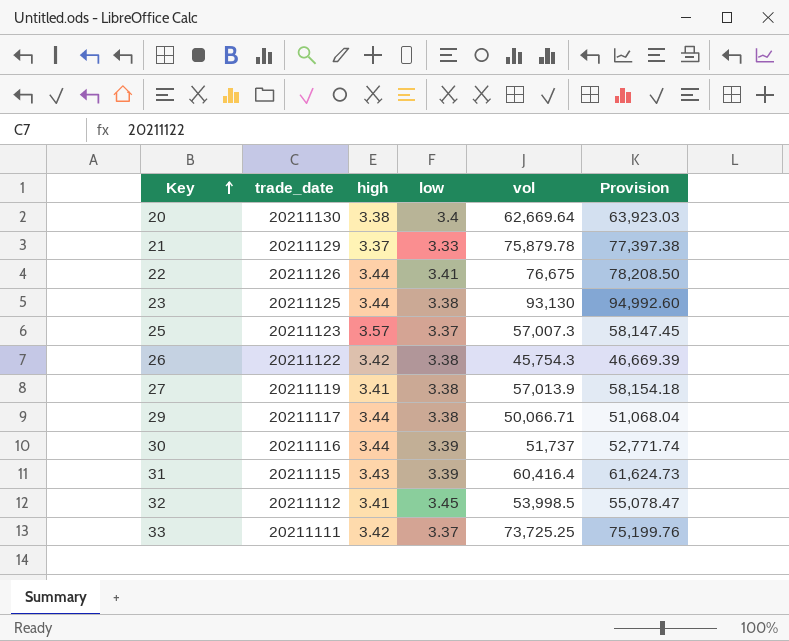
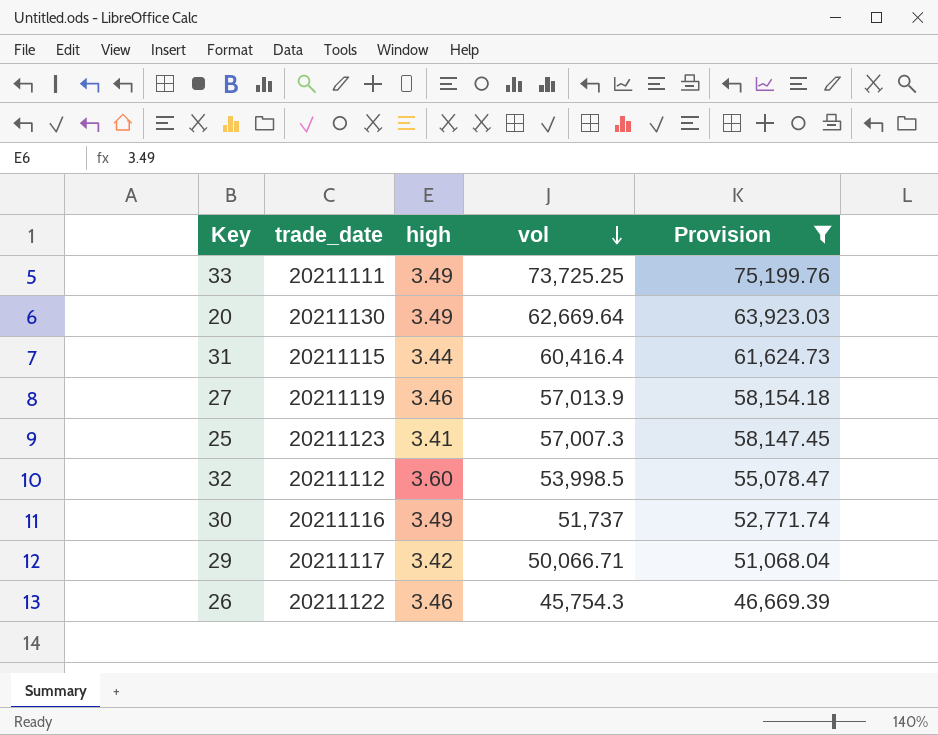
filter: none -> Provision <= 75,199.76
row order: Key ascending -> vol descending
column low | position: 4 -> none
33 | high: 3.42 -> 3.49
20 | high: 3.38 -> 3.49
31 | high: 3.43 -> 3.44
27 | high: 3.41 -> 3.46
25 | high: 3.57 -> 3.41
32 | high: 3.41 -> 3.60
30 | high: 3.44 -> 3.49
29 | high: 3.44 -> 3.42
26 | high: 3.42 -> 3.46

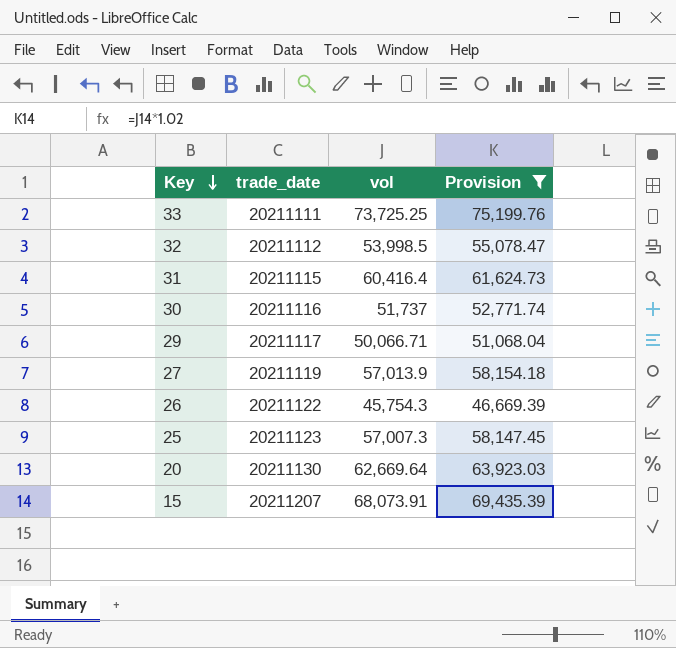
row order: vol descending -> Key descending
column high | position: 3 -> none
row 15: none -> 20211207 | 68,073.91 | 69,435.39

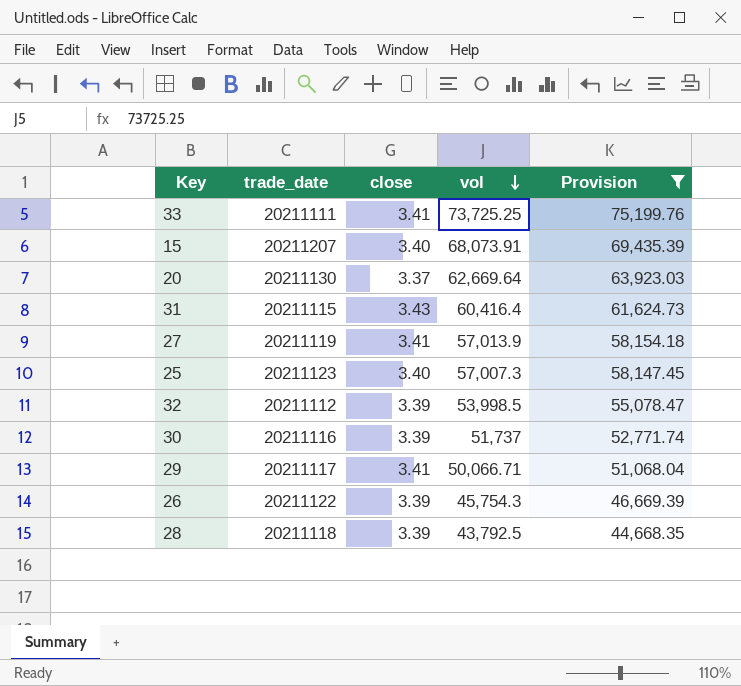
row order: Key descending -> vol descending
column close | position: none -> 3
row 28: none -> 20211118 | 3.39 | 43,792.5 | 44,668.35

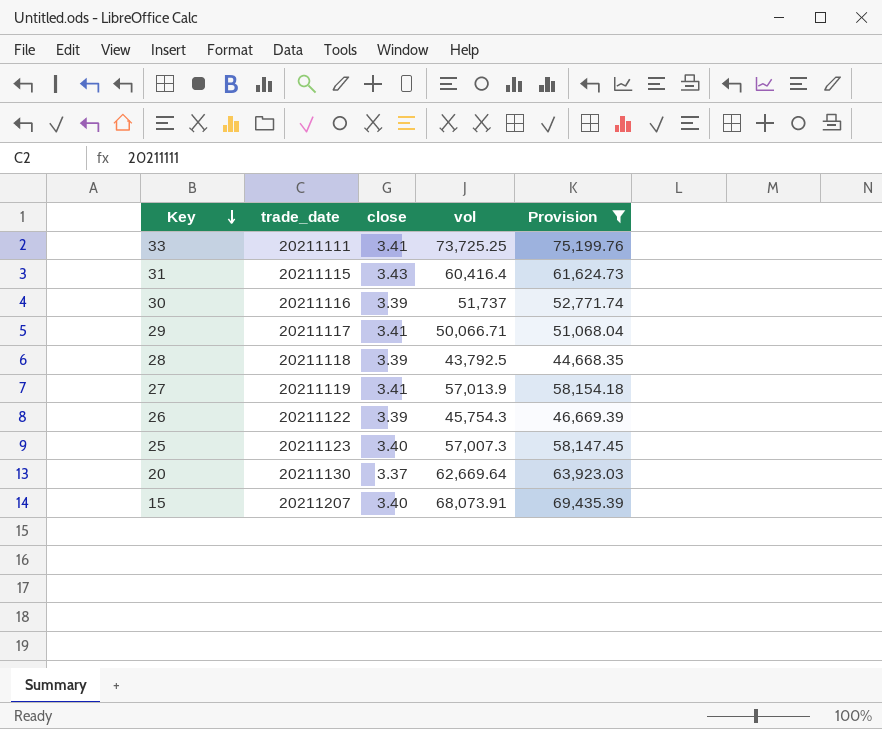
row order: vol descending -> Key descending
row 32: 20211112 | 3.39 | 53,998.5 | 55,078.47 -> none

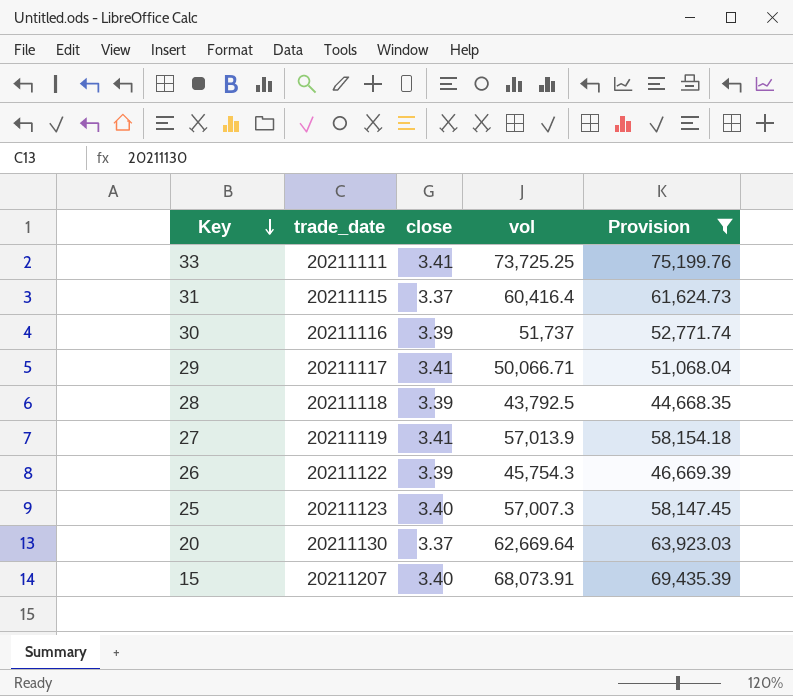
31 | close: 3.43 -> 3.37

